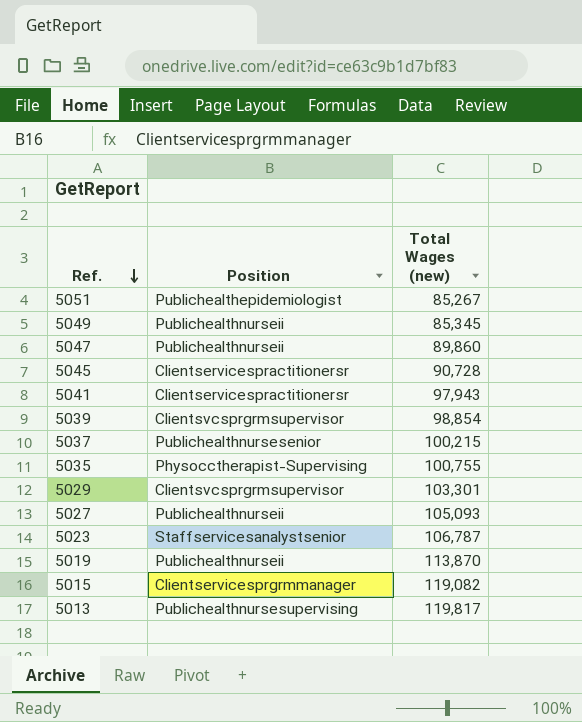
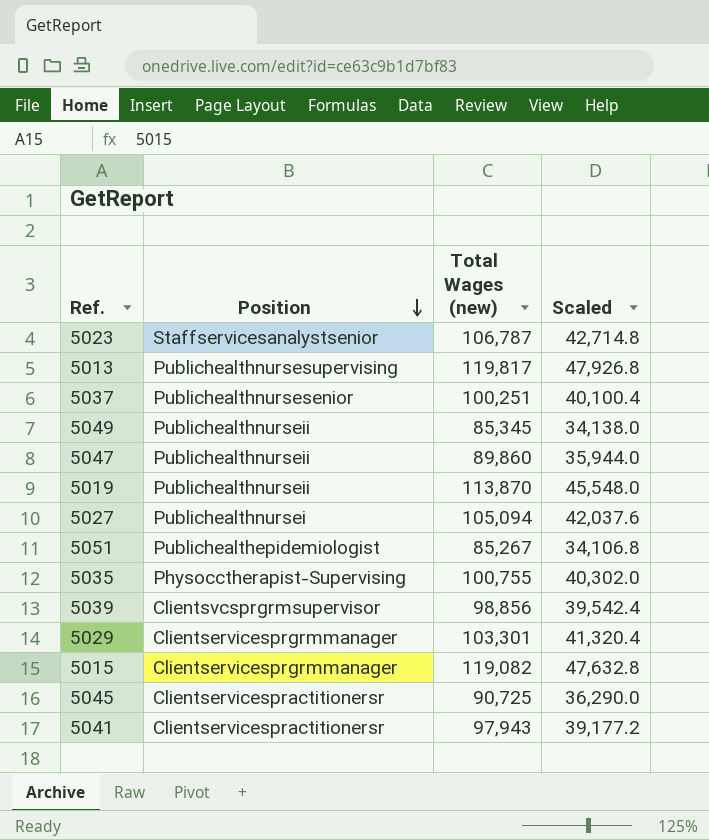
row order: Ref. descending -> Position descending
column Scaled | formula: none -> [Total Wages (new)] * 0.4
5037 | Total Wages (new): 100,215 -> 100,251
5027 | Position: Publichealthnurseii -> Publichealthnursei
5027 | Total Wages (new): 105,093 -> 105,094
5039 | Total Wages (new): 98,854 -> 98,856
5029 | Position: Clientsvcsprgrmsupervisor -> Clientservicesprgrmmanager
5045 | Total Wages (new): 90,728 -> 90,725

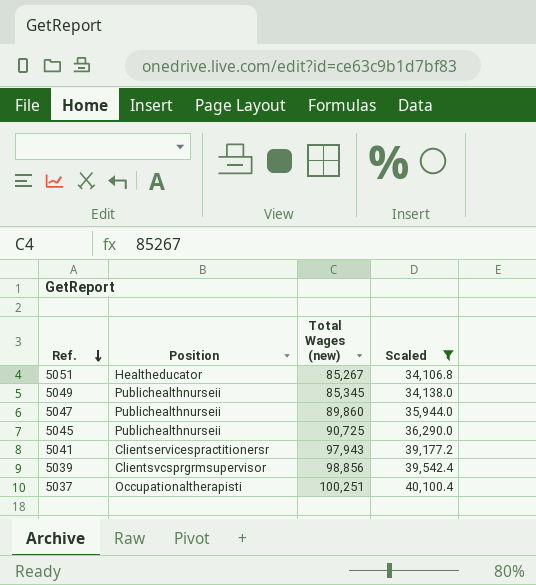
filter: none -> Scaled <= 40,100.4
row order: Position descending -> Ref. descending
5051 | Position: Publichealthepidemiologist -> Healtheducator
5045 | Position: Clientservicespractitionersr -> Publichealthnurseii
5037 | Position: Publichealthnursesenior -> Occupationaltherapisti

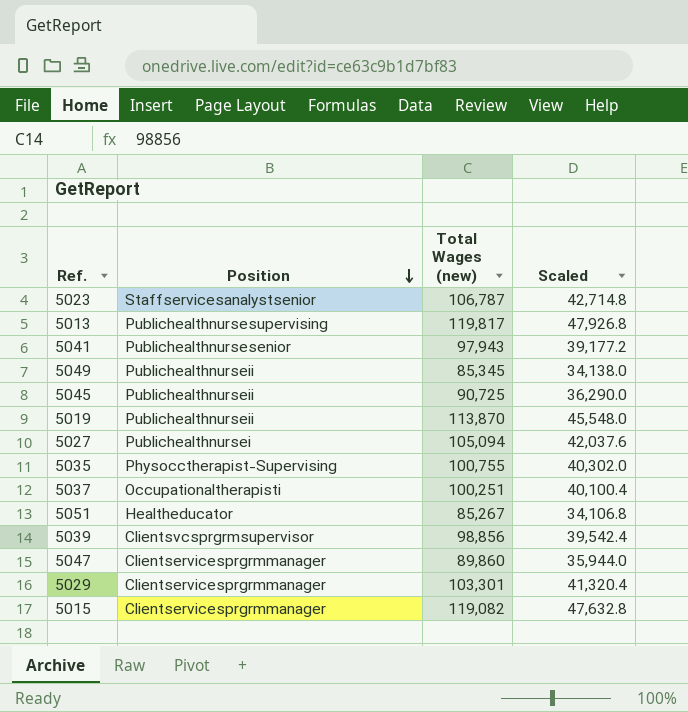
filter: Scaled <= 40,100.4 -> none
row order: Ref. descending -> Position descending
5041 | Position: Clientservicespractitionersr -> Publichealthnursesenior
5047 | Position: Publichealthnurseii -> Clientservicesprgrmmanager

